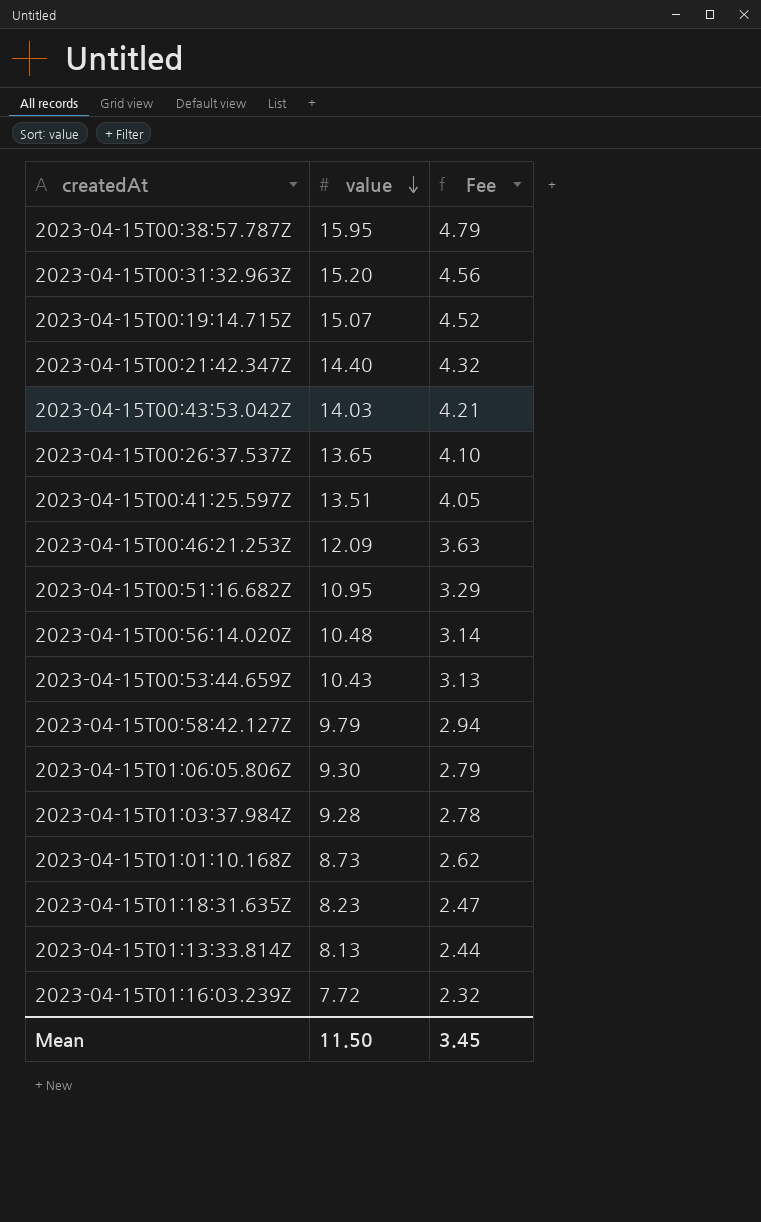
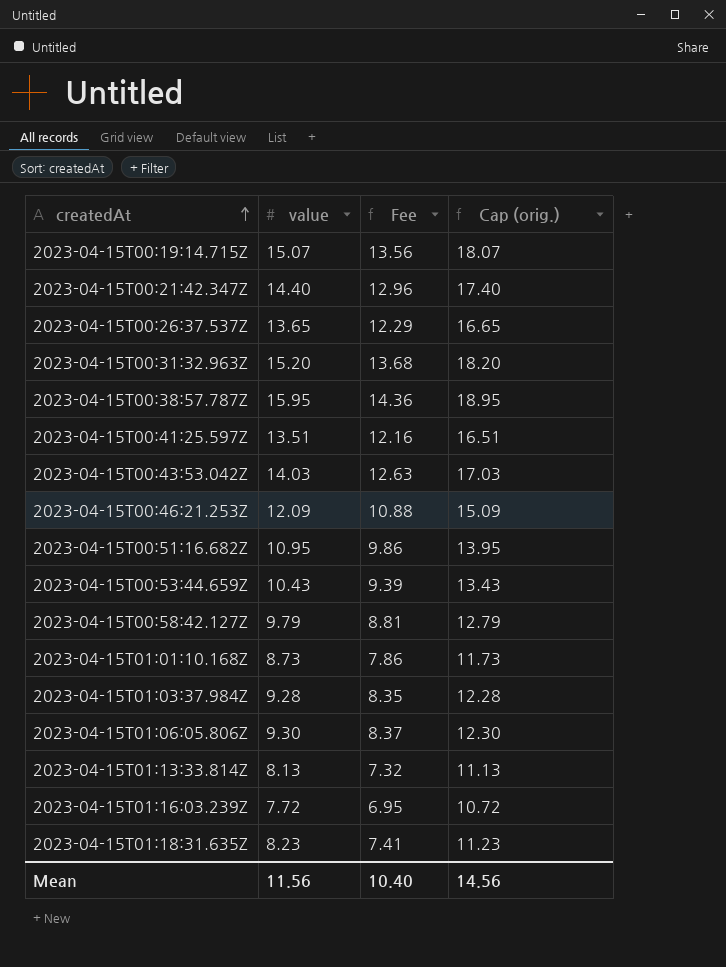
row order: value descending -> createdAt ascending
column Fee | formula: [value] * 0.3 -> [value] * 0.9
column Cap (orig.) | formula: none -> [value] + 3
row 2023-04-15T00:56:14.020Z: 10.48 | 3.14 -> none
Mean | value: 11.50 -> 11.56
Mean | Fee: 3.45 -> 10.40

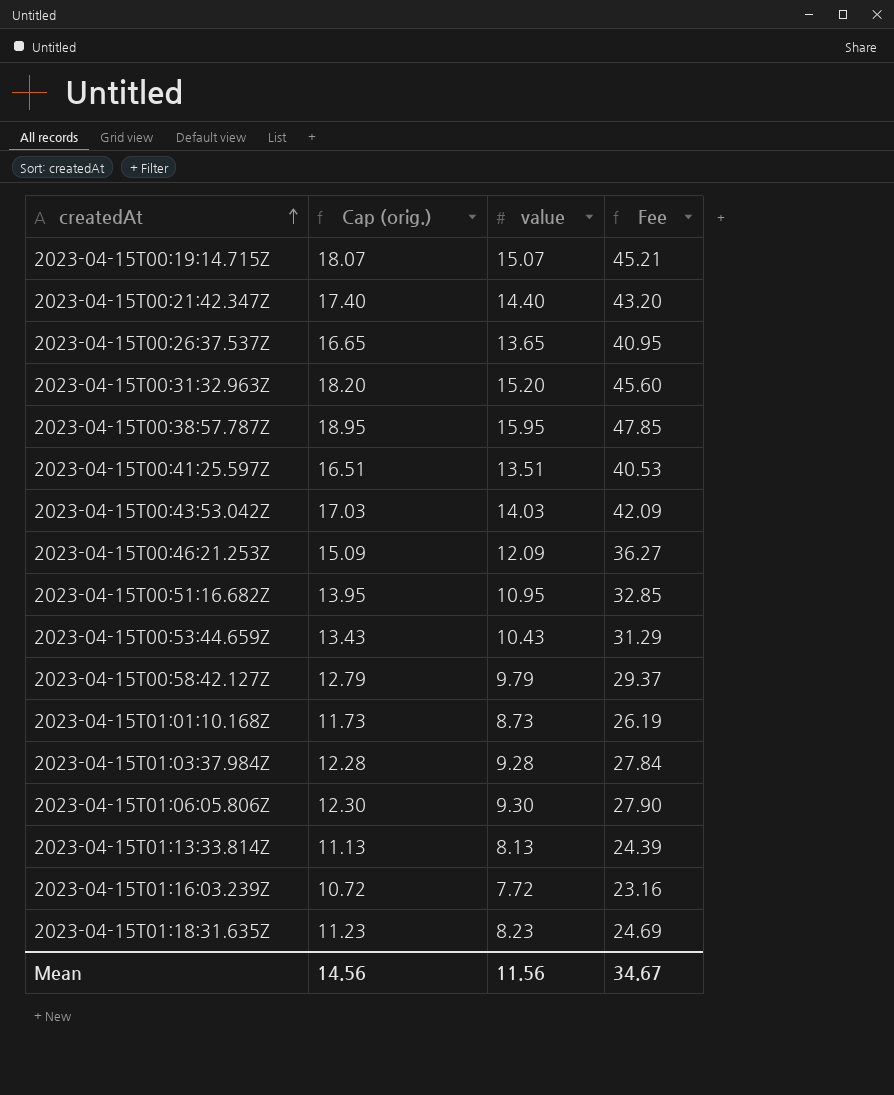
column Cap (orig.) | position: 4 -> 2
column Fee | formula: [value] * 0.9 -> [value] * 3
Mean | Fee: 10.40 -> 34.67

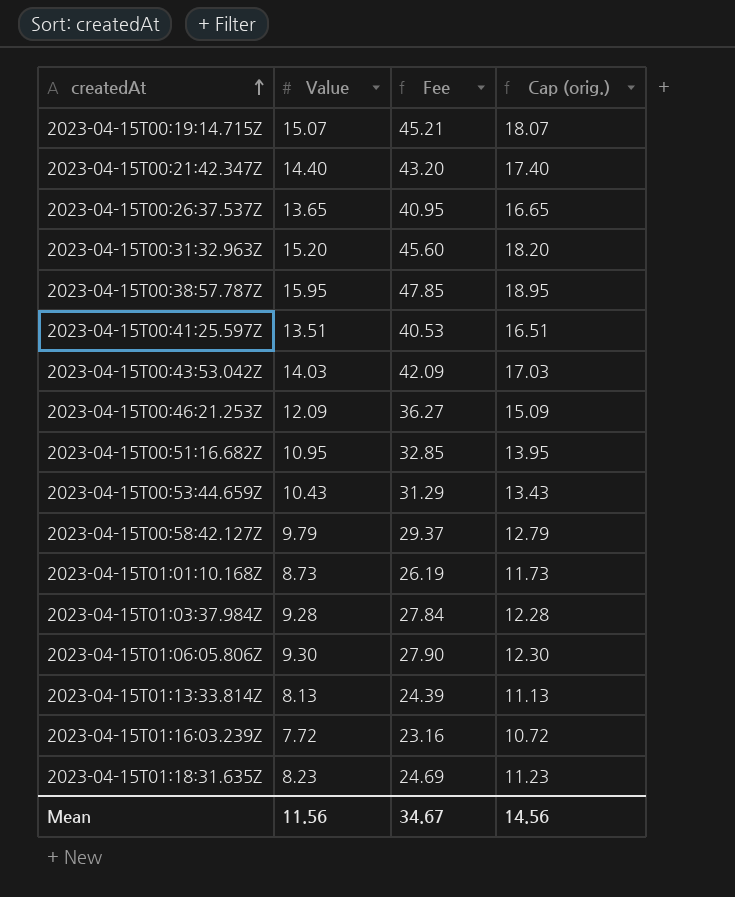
column name: value -> Value
column Cap (orig.) | position: 2 -> 4

